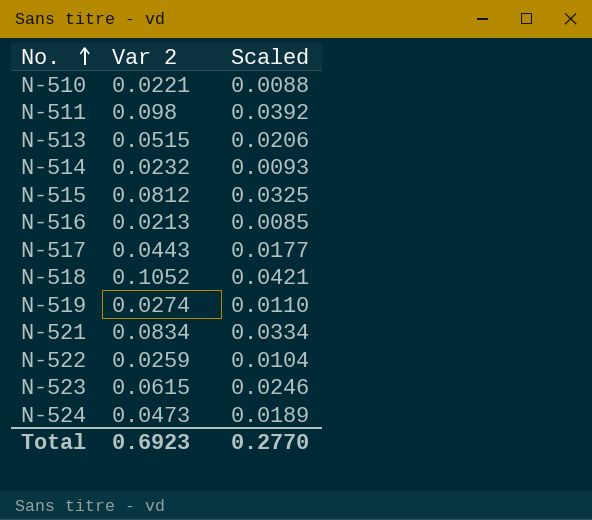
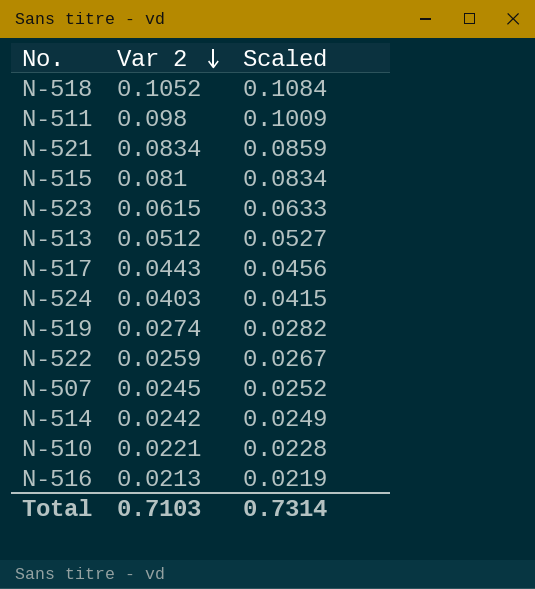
row order: No. ascending -> Var 2 descending
column Scaled | formula: [Var 2] * 0.4 -> [Var 2] * 1.03
N-515 | Var 2: 0.0812 -> 0.081
N-513 | Var 2: 0.0515 -> 0.0512
N-524 | Var 2: 0.0473 -> 0.0403
row N-507: none -> 0.0245 | 0.0252
N-514 | Var 2: 0.0232 -> 0.0242
Total | Var 2: 0.6923 -> 0.7103
Total | Scaled: 0.2770 -> 0.7314

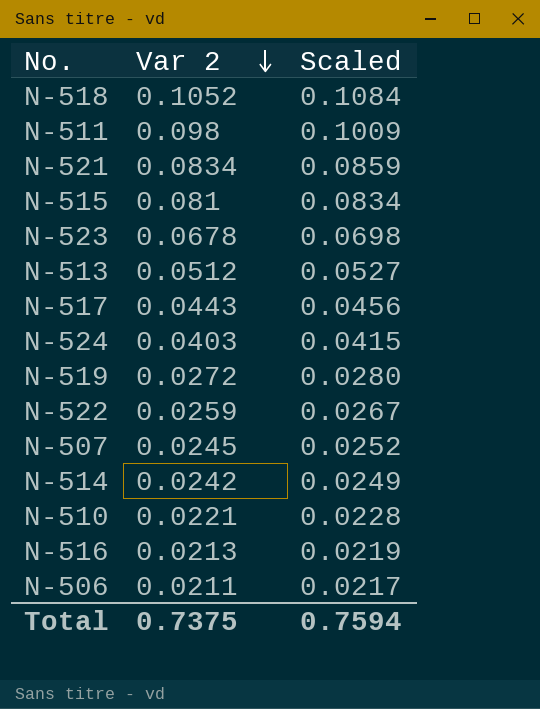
N-523 | Var 2: 0.0615 -> 0.0678
N-523 | Scaled: 0.0633 -> 0.0698
N-519 | Var 2: 0.0274 -> 0.0272
N-519 | Scaled: 0.0282 -> 0.0280
row N-506: none -> 0.0211 | 0.0217
Total | Var 2: 0.7103 -> 0.7375
Total | Scaled: 0.7314 -> 0.7594

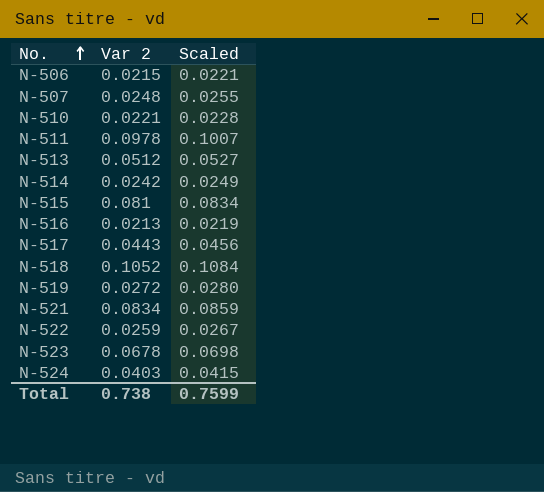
row order: Var 2 descending -> No. ascending
N-506 | Var 2: 0.0211 -> 0.0215
N-506 | Scaled: 0.0217 -> 0.0221
N-507 | Var 2: 0.0245 -> 0.0248
N-507 | Scaled: 0.0252 -> 0.0255
N-511 | Var 2: 0.098 -> 0.0978
N-511 | Scaled: 0.1009 -> 0.1007
Total | Var 2: 0.7375 -> 0.738
Total | Scaled: 0.7594 -> 0.7599

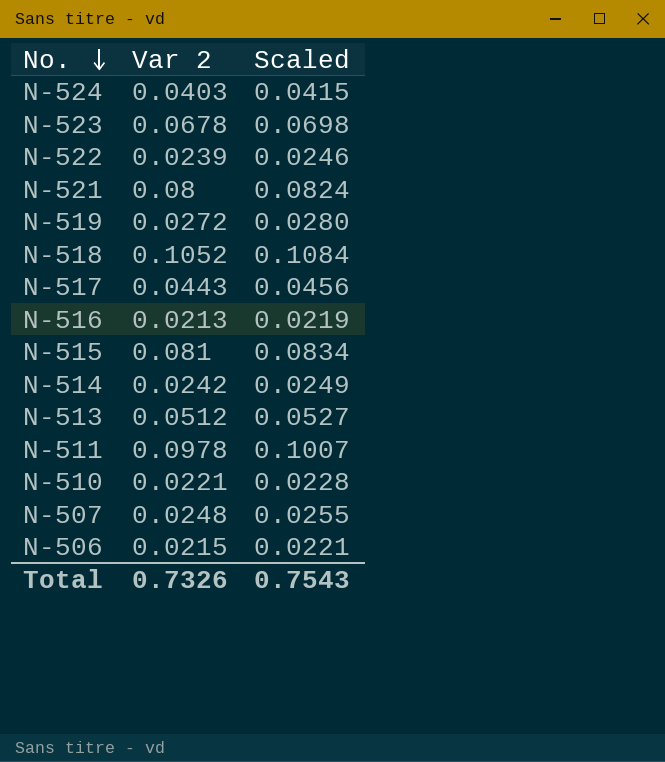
row order: No. ascending -> No. descending
N-522 | Var 2: 0.0259 -> 0.0239
N-522 | Scaled: 0.0267 -> 0.0246
N-521 | Var 2: 0.0834 -> 0.08
N-521 | Scaled: 0.0859 -> 0.0824
Total | Var 2: 0.738 -> 0.7326
Total | Scaled: 0.7599 -> 0.7543

